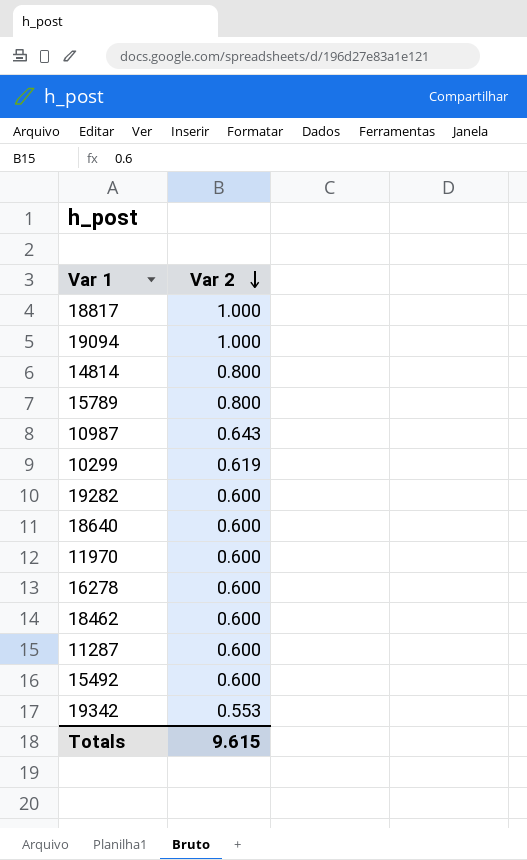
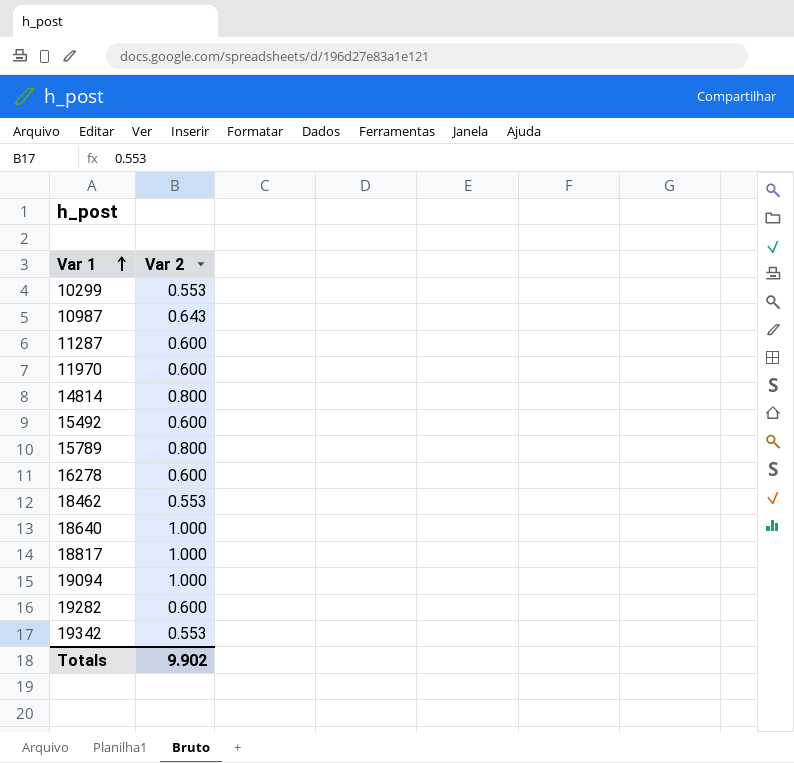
row order: Var 2 descending -> Var 1 ascending
10299 | Var 2: 0.619 -> 0.553
18462 | Var 2: 0.600 -> 0.553
18640 | Var 2: 0.600 -> 1.000
Totals | Var 2: 9.615 -> 9.902

